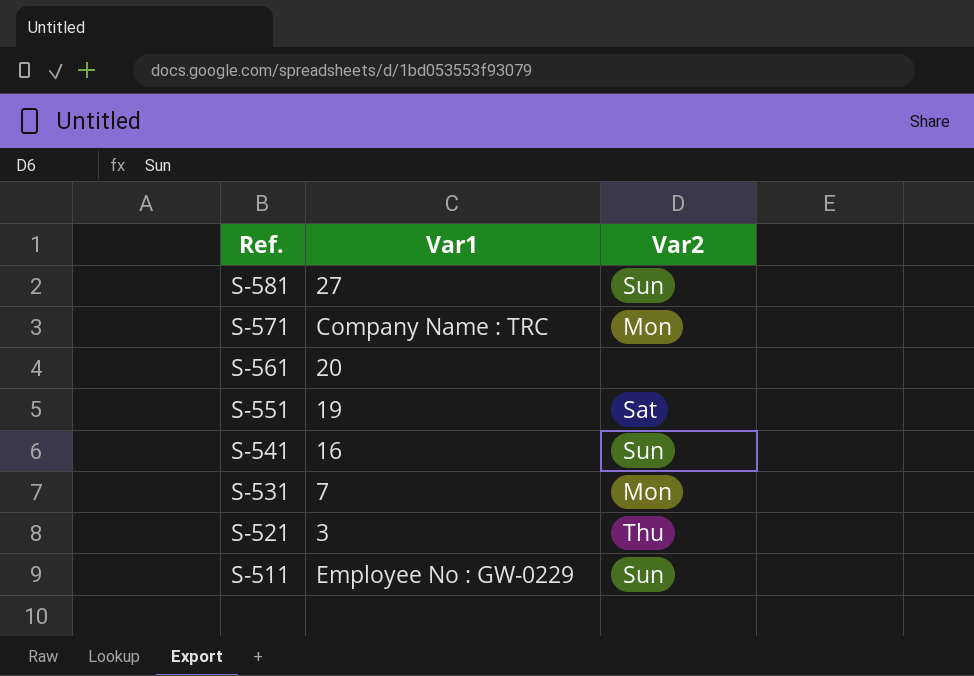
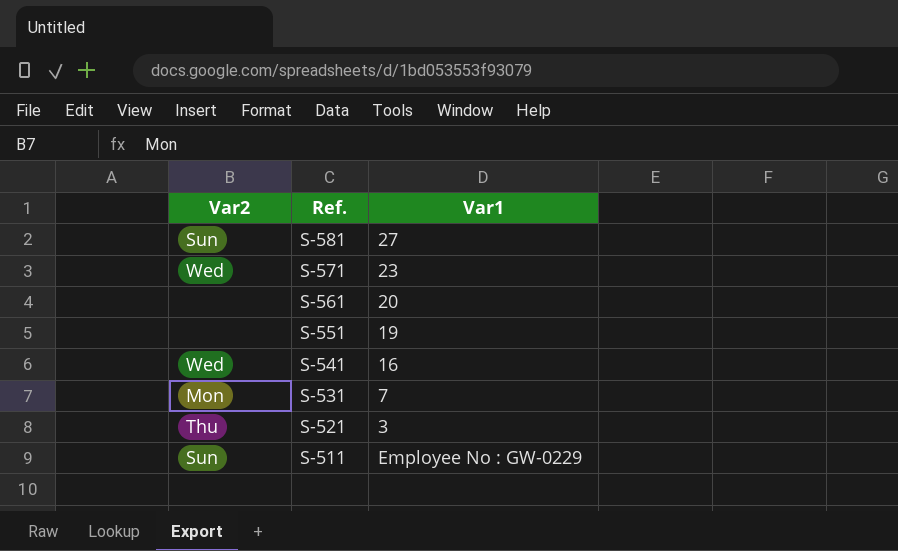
column Var2 | position: 3 -> 1
S-571 | Var2: Mon -> Wed
S-571 | Var1: Company Name : TRC -> 23
S-551 | Var2: Sat -> none
S-541 | Var2: Sun -> Wed

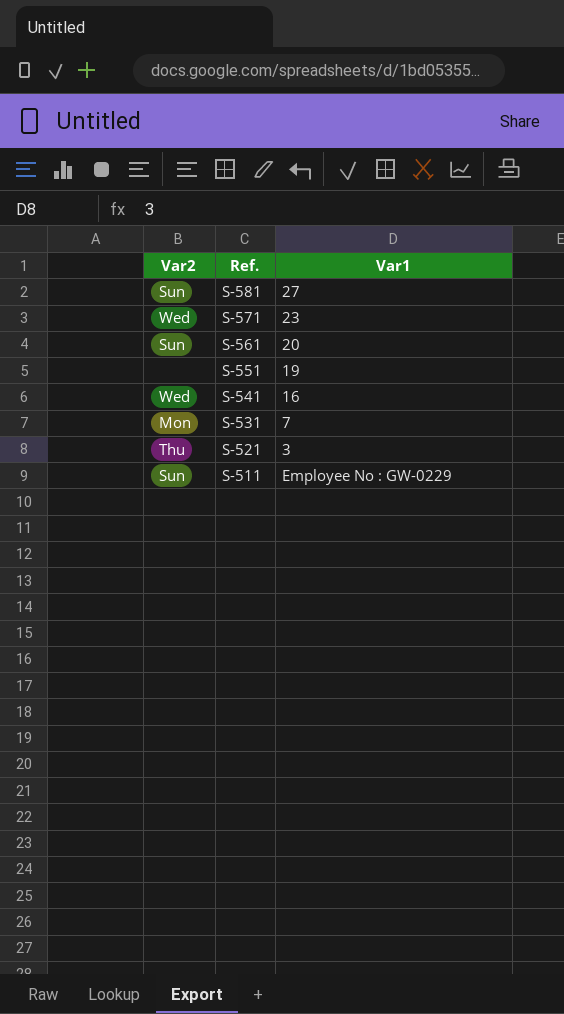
S-561 | Var2: none -> Sun

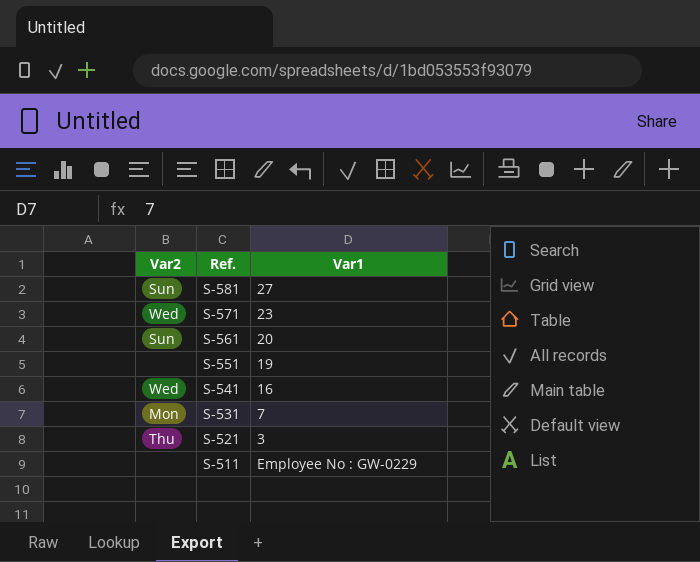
S-511 | Var2: Sun -> none

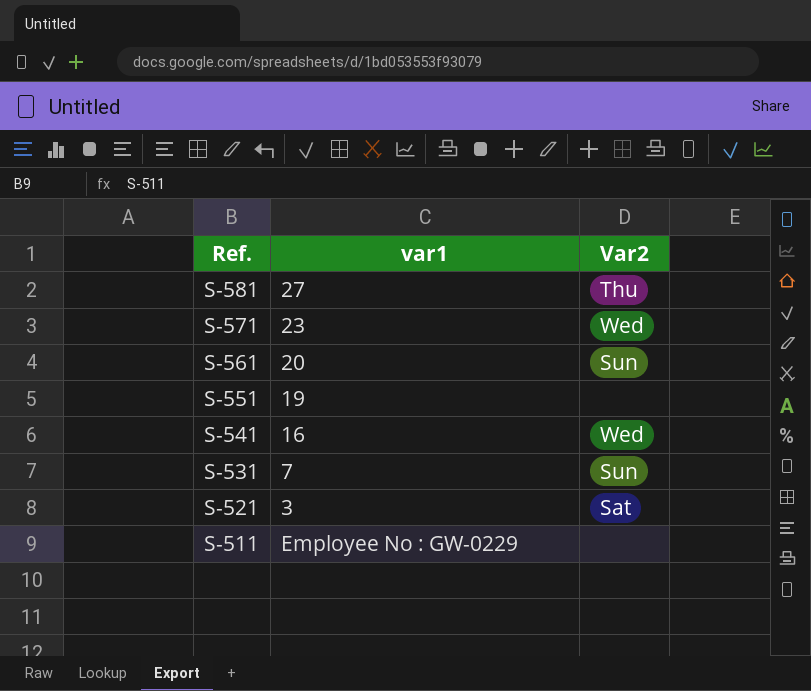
column name: Var1 -> var1
column Var2 | position: 1 -> 3
S-581 | Var2: Sun -> Thu
S-531 | Var2: Mon -> Sun
S-521 | Var2: Thu -> Sat

